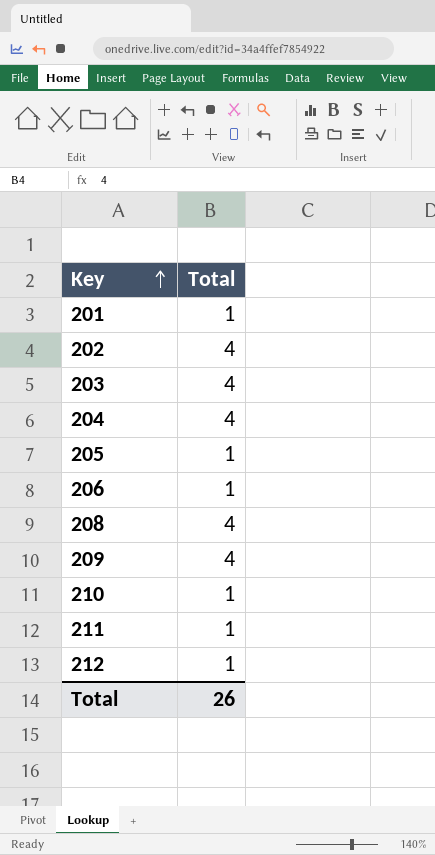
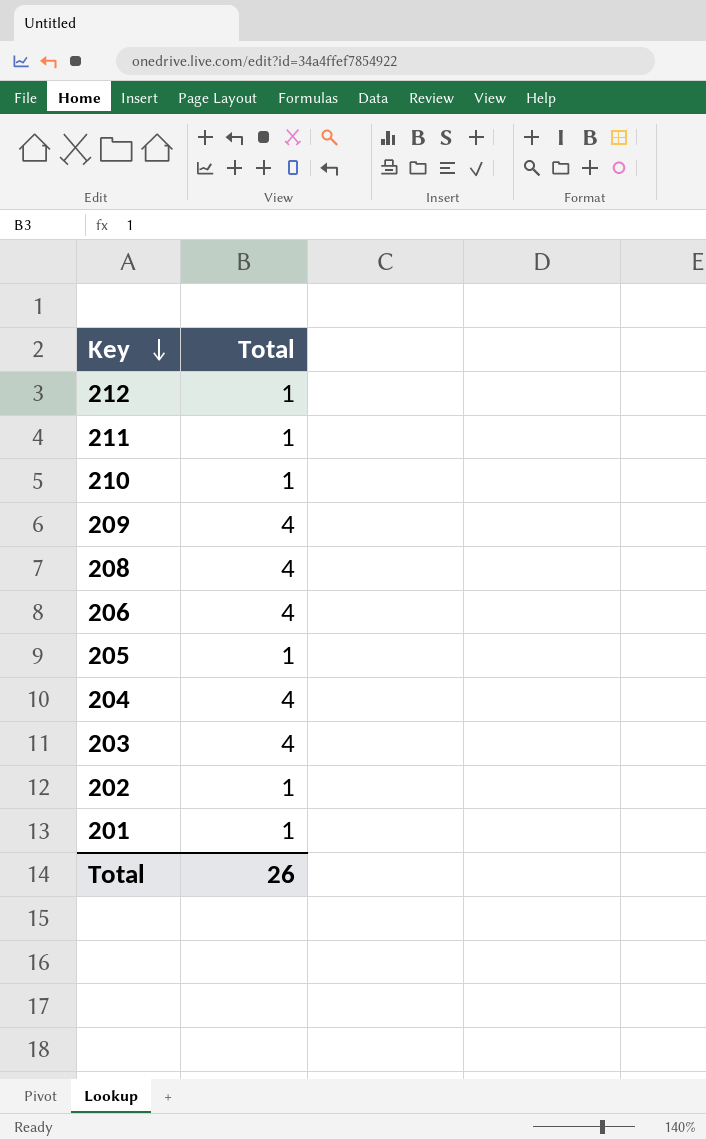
row order: Key ascending -> Key descending
206 | Total: 1 -> 4
202 | Total: 4 -> 1

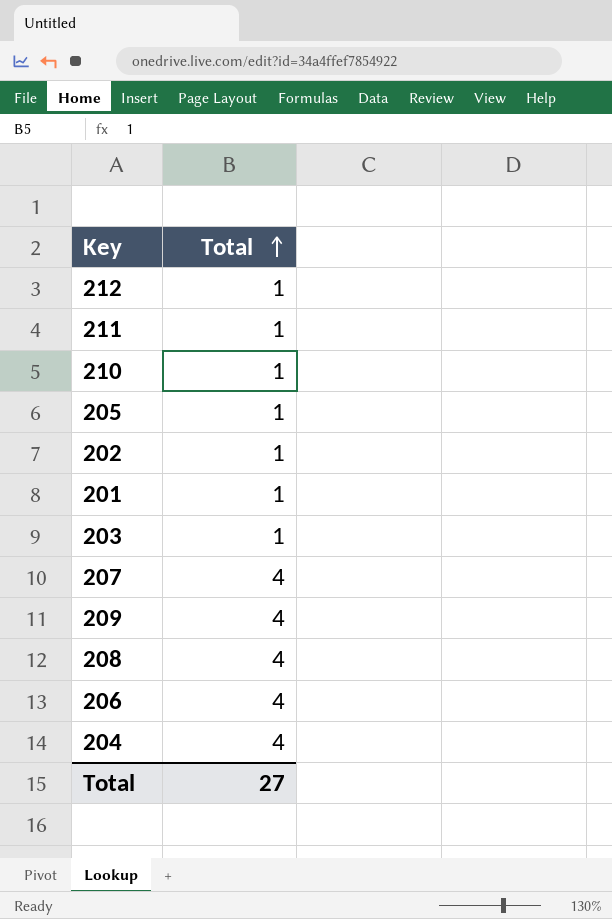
row order: Key descending -> Total ascending
203 | Total: 4 -> 1
row 207: none -> 4
Total | Total: 26 -> 27

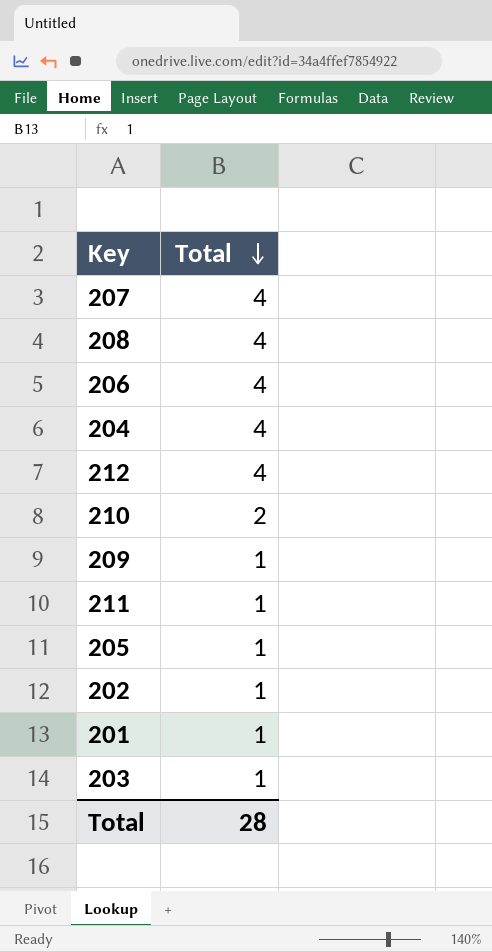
row order: Total ascending -> Total descending
212 | Total: 1 -> 4
210 | Total: 1 -> 2
209 | Total: 4 -> 1
Total | Total: 27 -> 28

